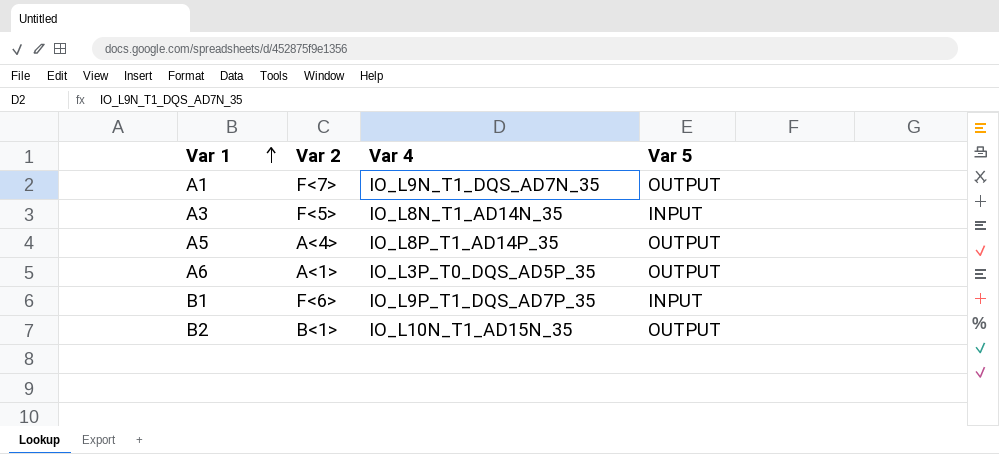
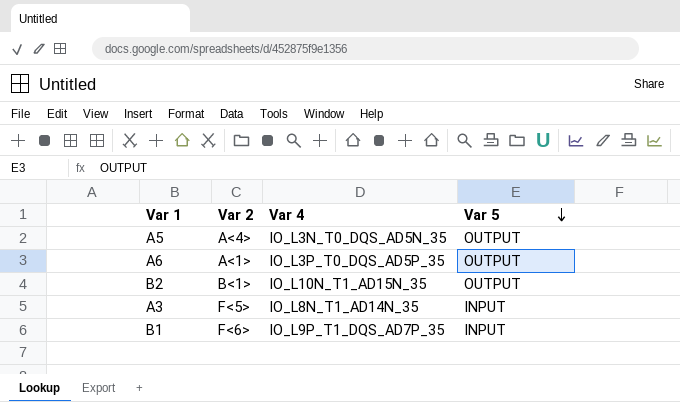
row order: Var 1 ascending -> Var 5 descending
row A1: F<7> | IO_L9N_T1_DQS_AD7N_35 | OUTPUT -> none
A5 | Var 4: IO_L8P_T1_AD14P_35 -> IO_L3N_T0_DQS_AD5N_35

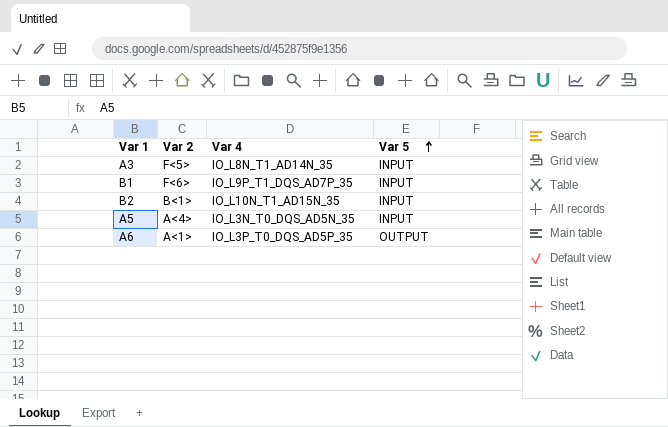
row order: Var 5 descending -> Var 5 ascending
B2 | Var 5: OUTPUT -> INPUT
A5 | Var 5: OUTPUT -> INPUT

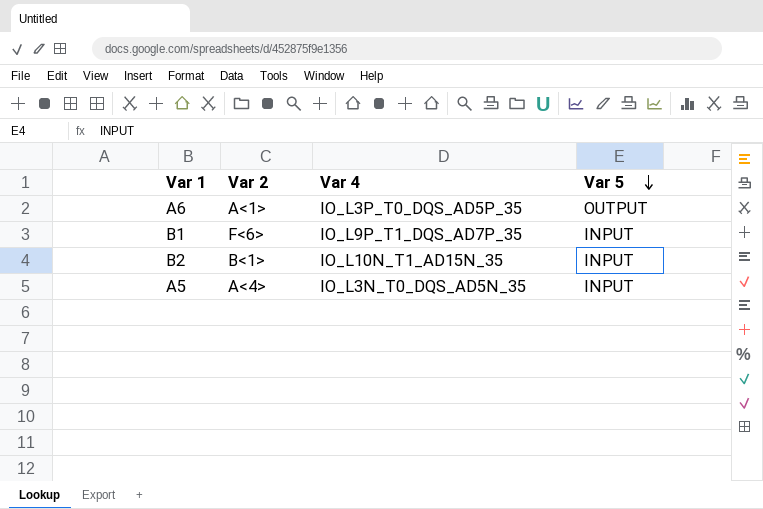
row order: Var 5 ascending -> Var 5 descending
row A3: F<5> | IO_L8N_T1_AD14N_35 | INPUT -> none

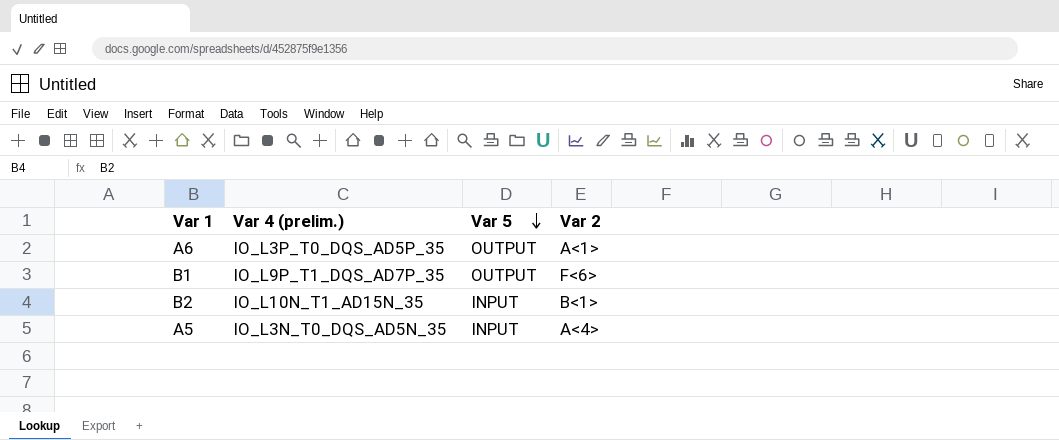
column name: Var 4 -> Var 4 (prelim.)
column Var 2 | position: 2 -> 4
B1 | Var 5: INPUT -> OUTPUT

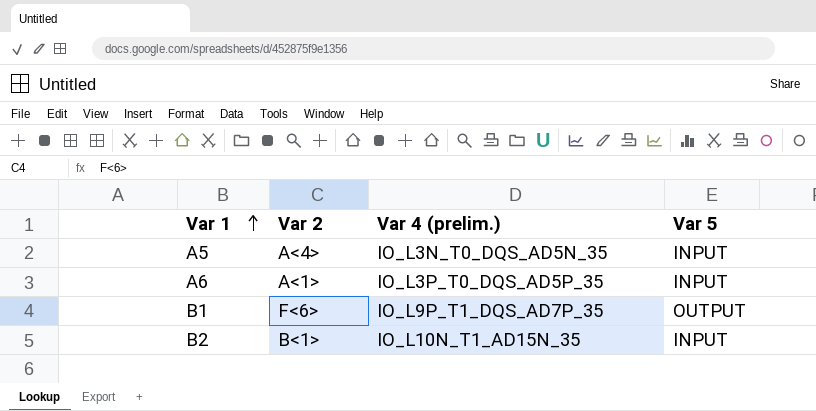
row order: Var 5 descending -> Var 1 ascending
column Var 2 | position: 4 -> 2
A6 | Var 5: OUTPUT -> INPUT

